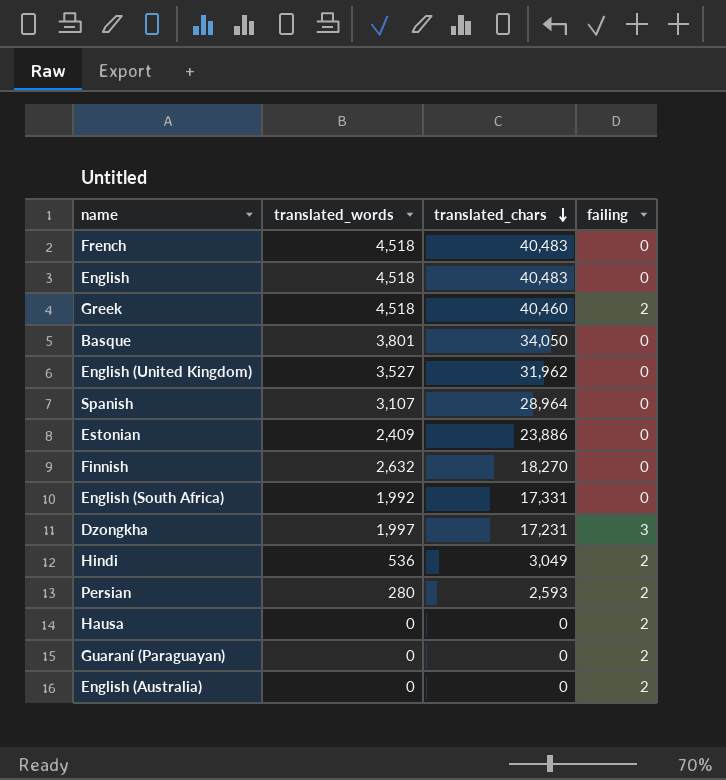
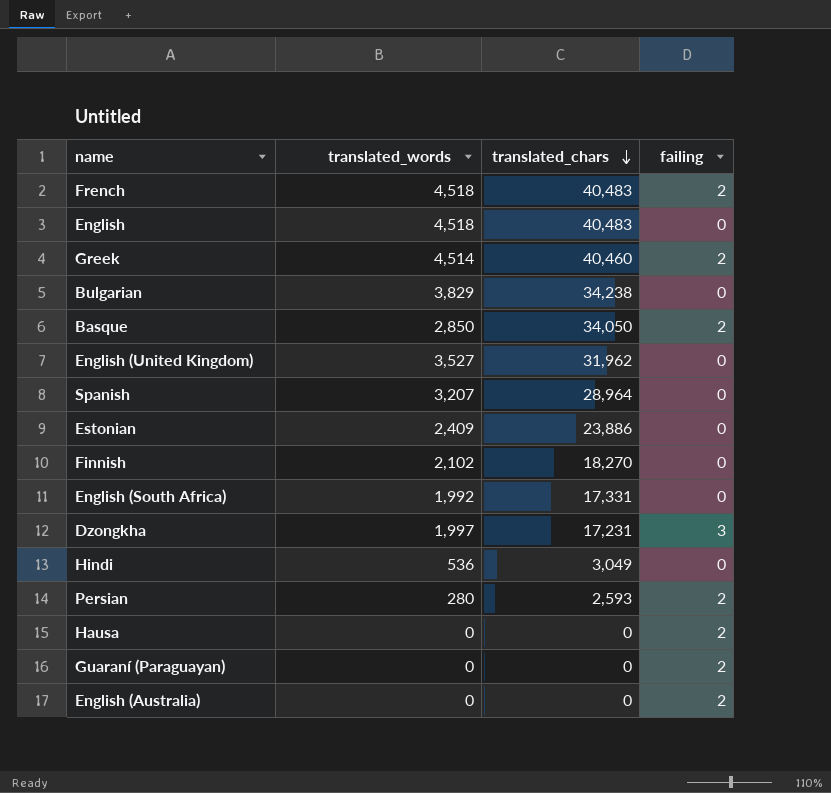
French | failing: 0 -> 2
Greek | translated_words: 4,518 -> 4,514
row Bulgarian: none -> 3,829 | 34,238 | 0
Basque | translated_words: 3,801 -> 2,850
Basque | failing: 0 -> 2
Spanish | translated_words: 3,107 -> 3,207
Finnish | translated_words: 2,632 -> 2,102
Hindi | failing: 2 -> 0

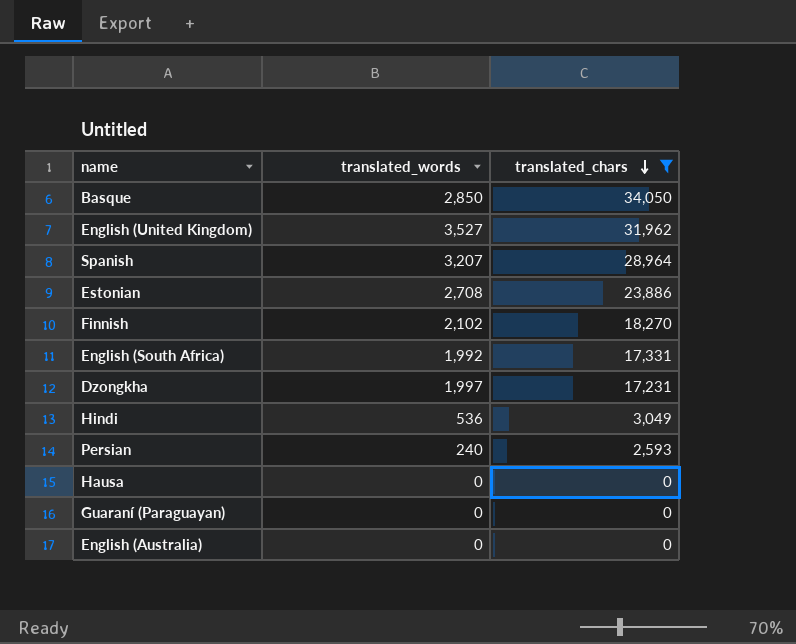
filter: none -> translated_chars <= 34,050
column failing | position: 4 -> none
Estonian | translated_words: 2,409 -> 2,708
Persian | translated_words: 280 -> 240

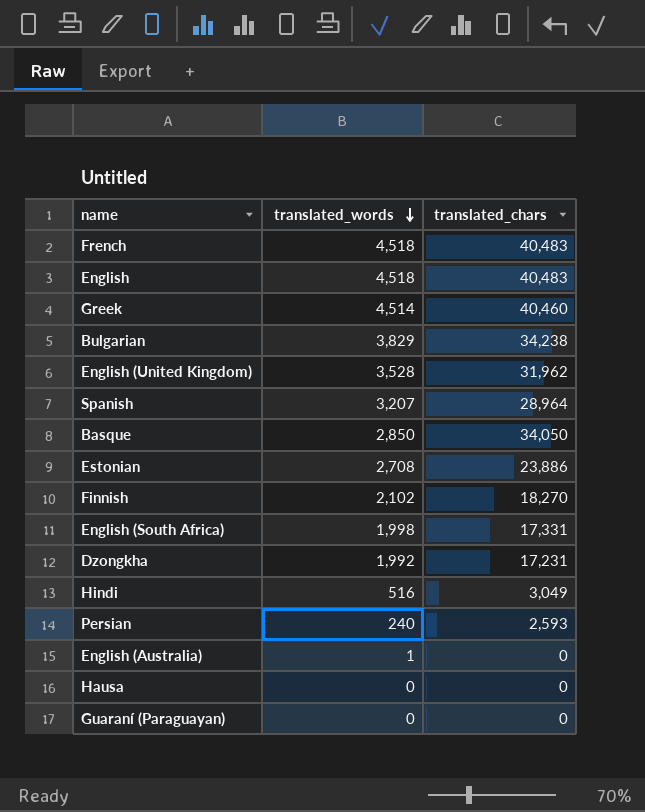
filter: translated_chars <= 34,050 -> none
row order: translated_chars descending -> translated_words descending
English (United Kingdom) | translated_words: 3,527 -> 3,528
English (South Africa) | translated_words: 1,992 -> 1,998
Dzongkha | translated_words: 1,997 -> 1,992
Hindi | translated_words: 536 -> 516
English (Australia) | translated_words: 0 -> 1

